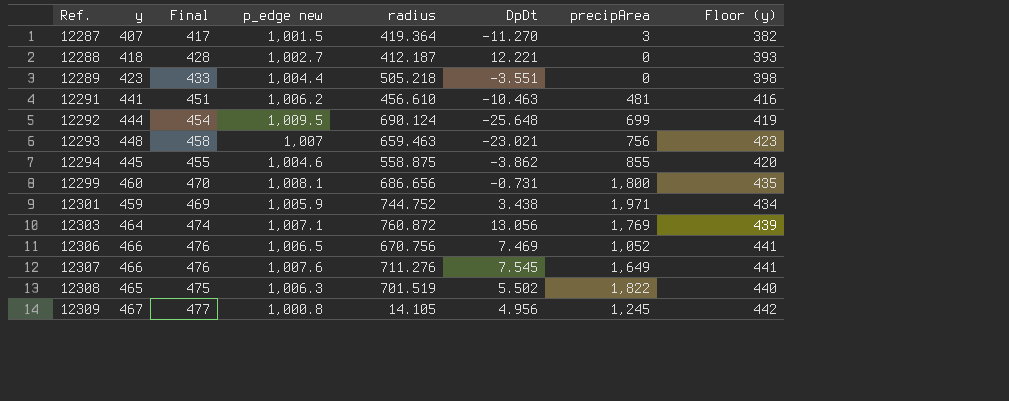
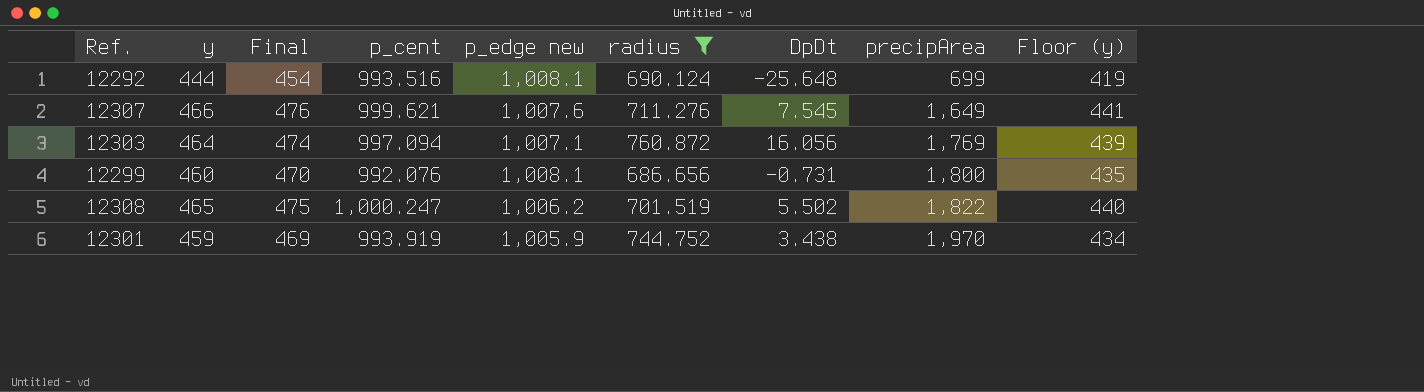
filter: none -> radius >= 686.656
row order: Ref. ascending -> precipArea ascending
column p_cent | position: none -> 4
12292 | p_edge new: 1,009.5 -> 1,008.1
12303 | DpDt: 13.056 -> 16.056
12308 | p_edge new: 1,006.3 -> 1,006.2
12301 | precipArea: 1,971 -> 1,970

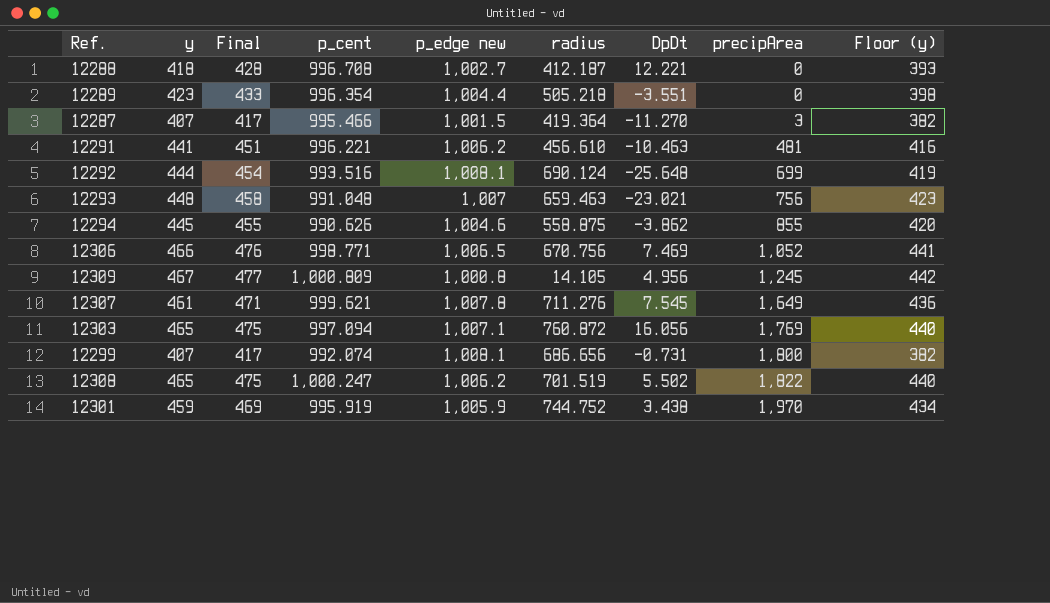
filter: radius >= 686.656 -> none
12307 | y: 466 -> 461
12307 | Final: 476 -> 471
12307 | p_edge new: 1,007.6 -> 1,007.8
12307 | Floor (y): 441 -> 436
12303 | y: 464 -> 465
12303 | Final: 474 -> 475
12303 | Floor (y): 439 -> 440
12299 | y: 460 -> 407
12299 | Final: 470 -> 417
12299 | p_cent: 992.076 -> 992.074
12299 | Floor (y): 435 -> 382
12301 | p_cent: 993.919 -> 995.919

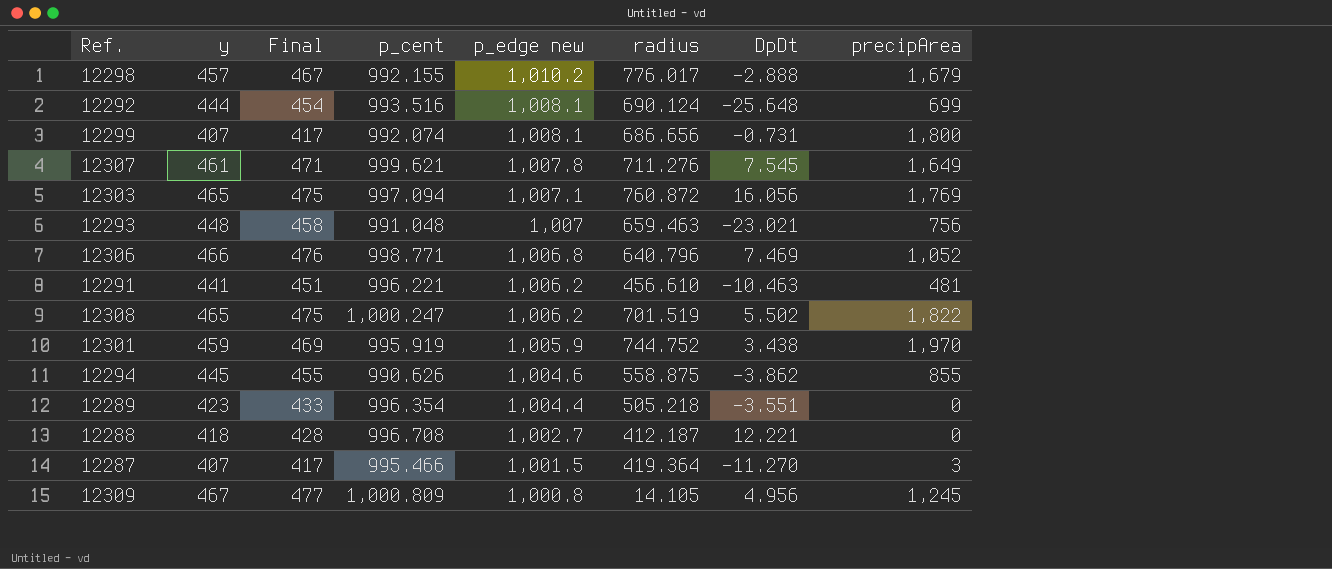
row order: precipArea ascending -> p_edge new descending
column Floor (y) | formula: [y] - 25 -> none
row 12298: none -> 457 | 467 | 992.155 | 1,010.2 | 776.017 | -2.888 | 1,679
12306 | p_edge new: 1,006.5 -> 1,006.8
12306 | radius: 670.756 -> 640.796

